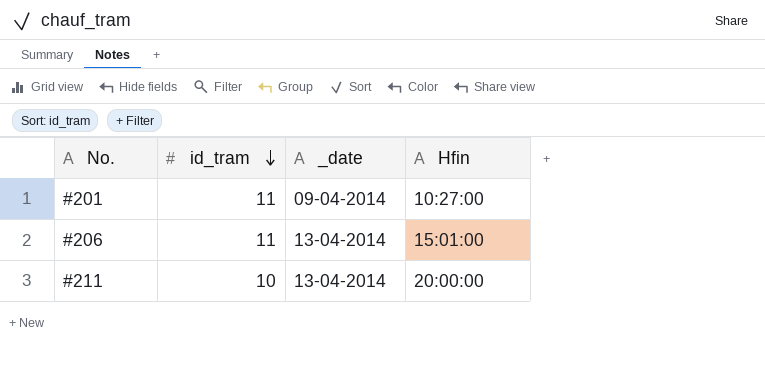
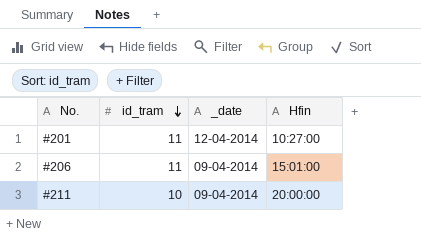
#201 | _date: 09-04-2014 -> 12-04-2014
#206 | _date: 13-04-2014 -> 09-04-2014
#211 | _date: 13-04-2014 -> 09-04-2014

